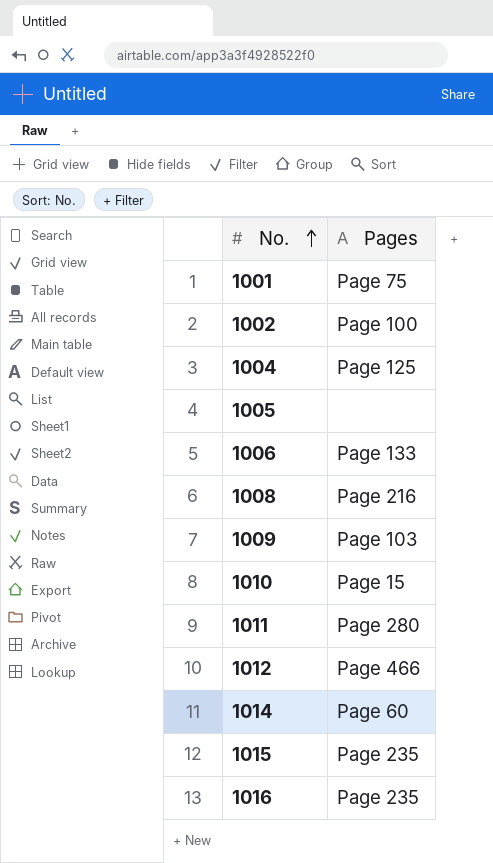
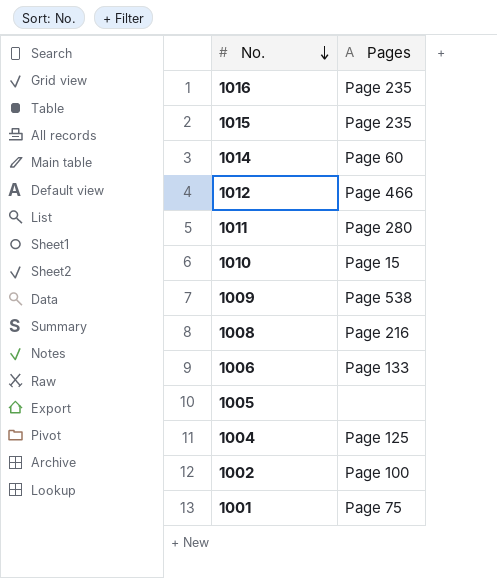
row order: No. ascending -> No. descending
1009 | Pages: Page 103 -> Page 538

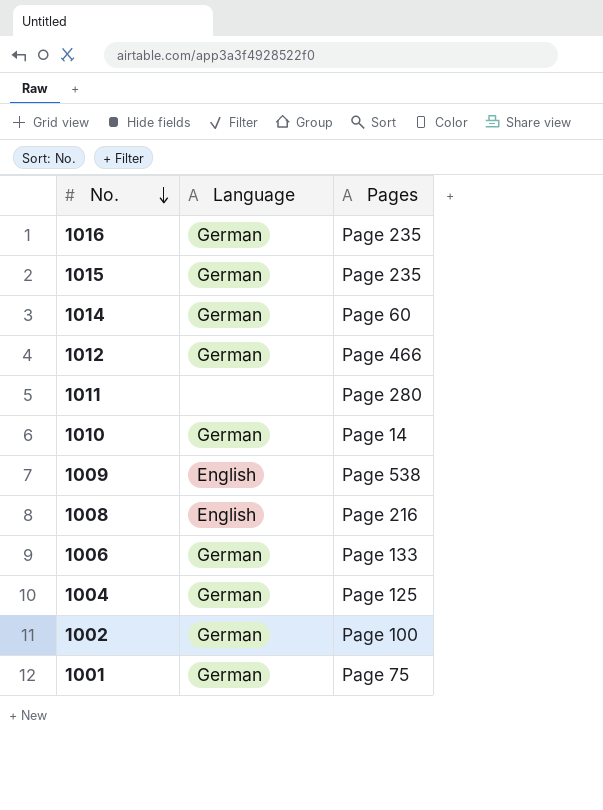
column Language | position: none -> 2
row 1005: none -> none
1010 | Pages: Page 15 -> Page 14

